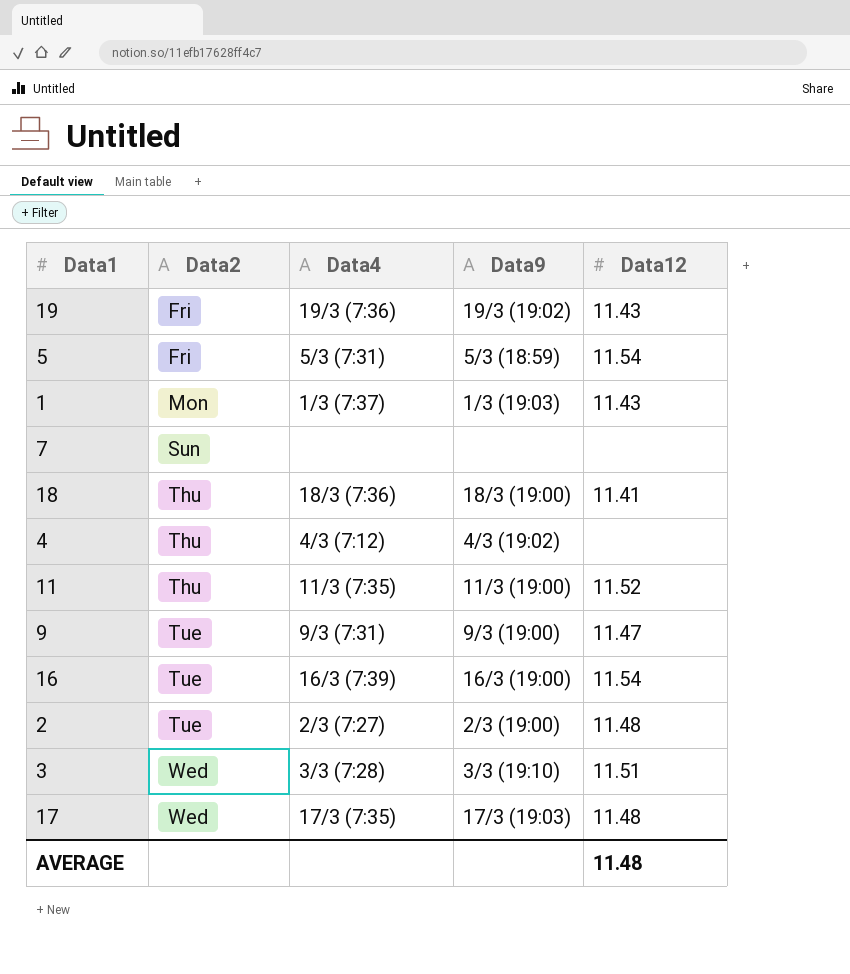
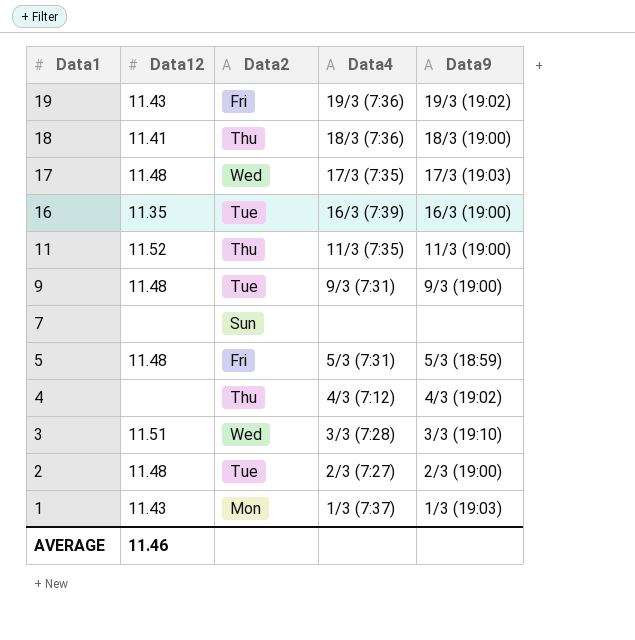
row order: Data2 ascending -> Data1 descending
column Data12 | position: 5 -> 2
16 | Data12: 11.54 -> 11.35
9 | Data12: 11.47 -> 11.48
5 | Data12: 11.54 -> 11.48
AVERAGE | Data12: 11.48 -> 11.46

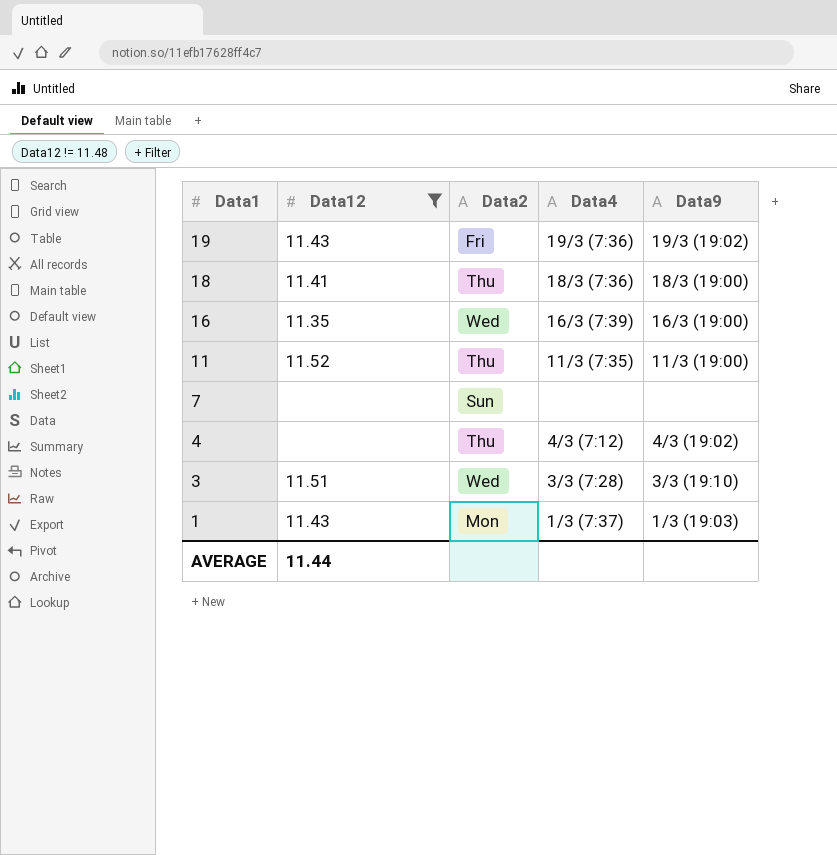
filter: none -> Data12 != 11.48
16 | Data2: Tue -> Wed
AVERAGE | Data12: 11.46 -> 11.44

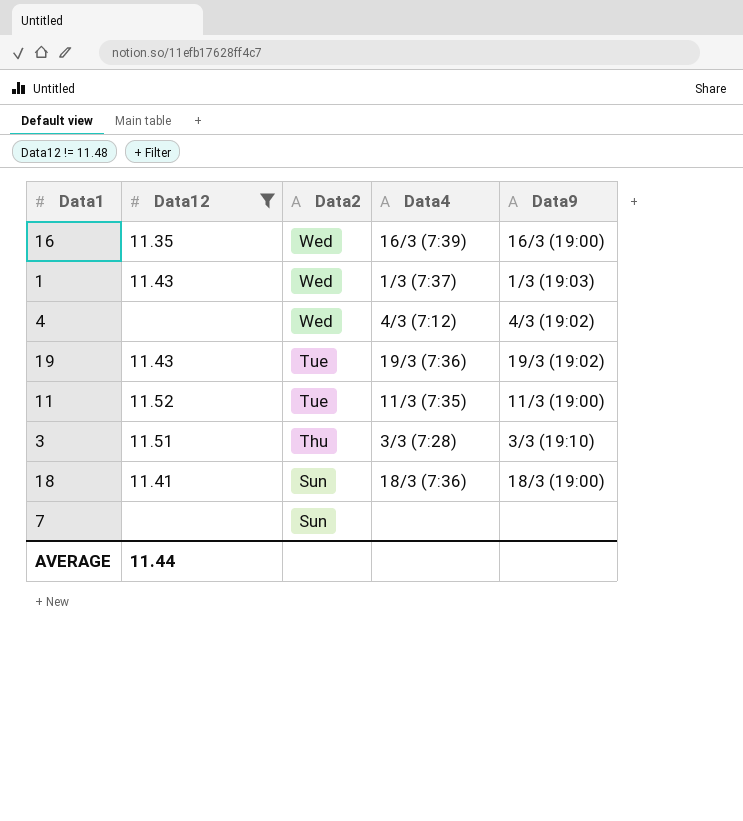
row order: Data1 descending -> Data2 descending
1 | Data2: Mon -> Wed
4 | Data2: Thu -> Wed
19 | Data2: Fri -> Tue
11 | Data2: Thu -> Tue
3 | Data2: Wed -> Thu
18 | Data2: Thu -> Sun

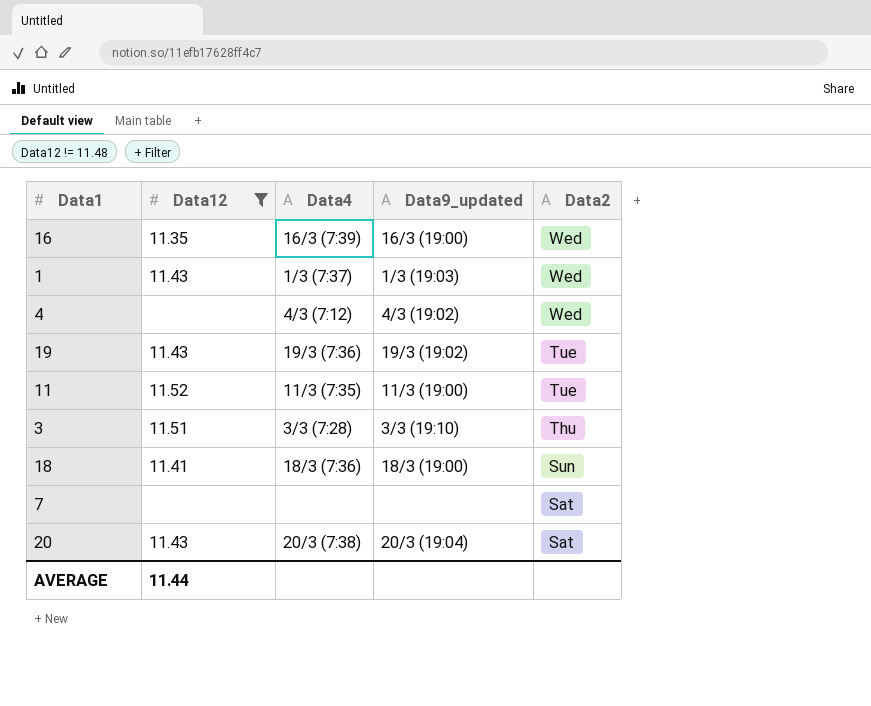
column name: Data9 -> Data9_updated
column Data2 | position: 3 -> 5
7 | Data2: Sun -> Sat
row 20: none -> 11.43 | 20/3 (7:38) | 20/3 (19:04) | Sat

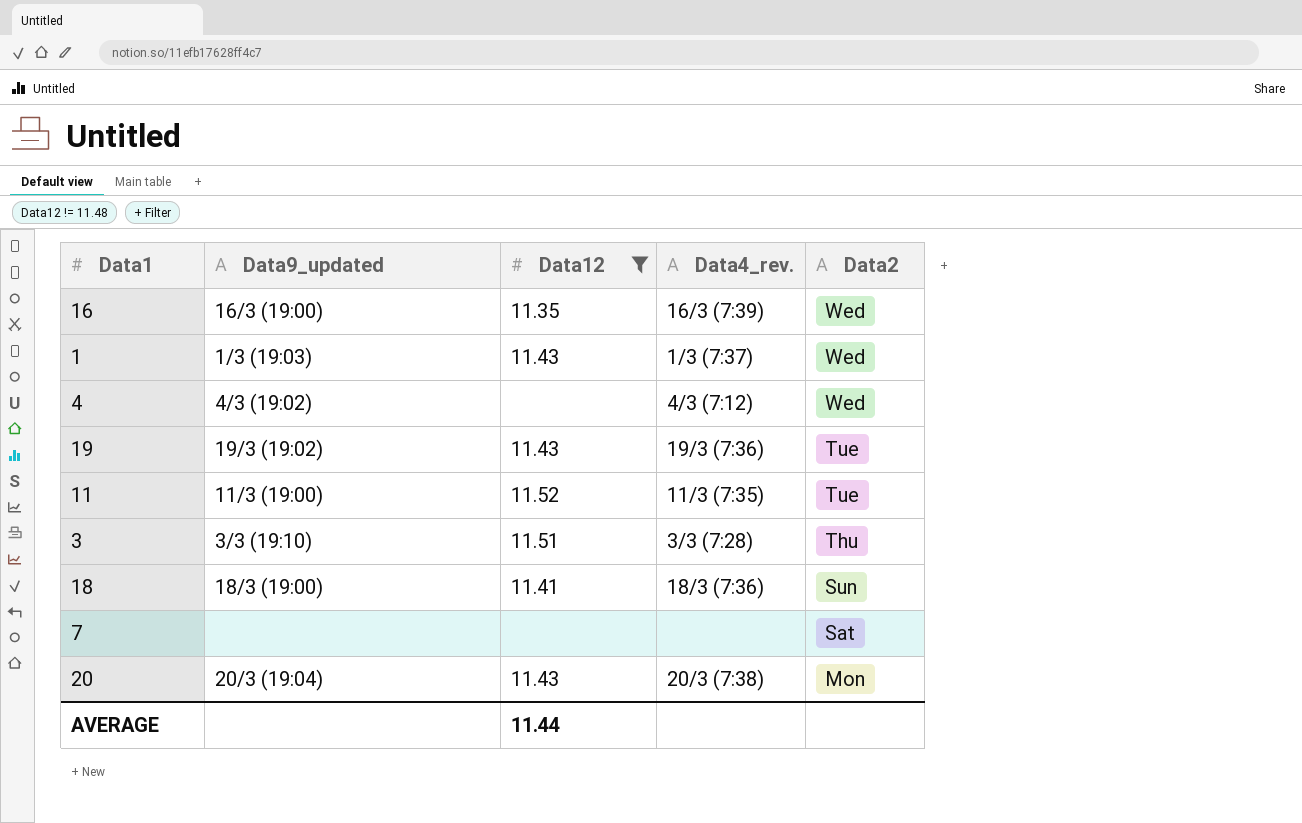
column Data9_updated | position: 4 -> 2
column name: Data4 -> Data4_rev.
20 | Data2: Sat -> Mon

